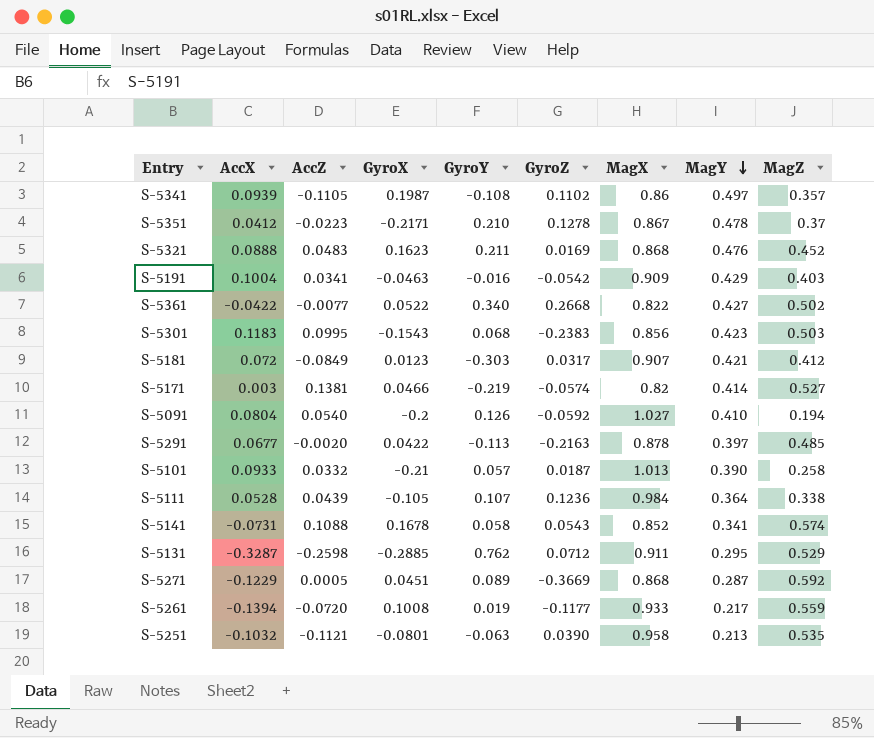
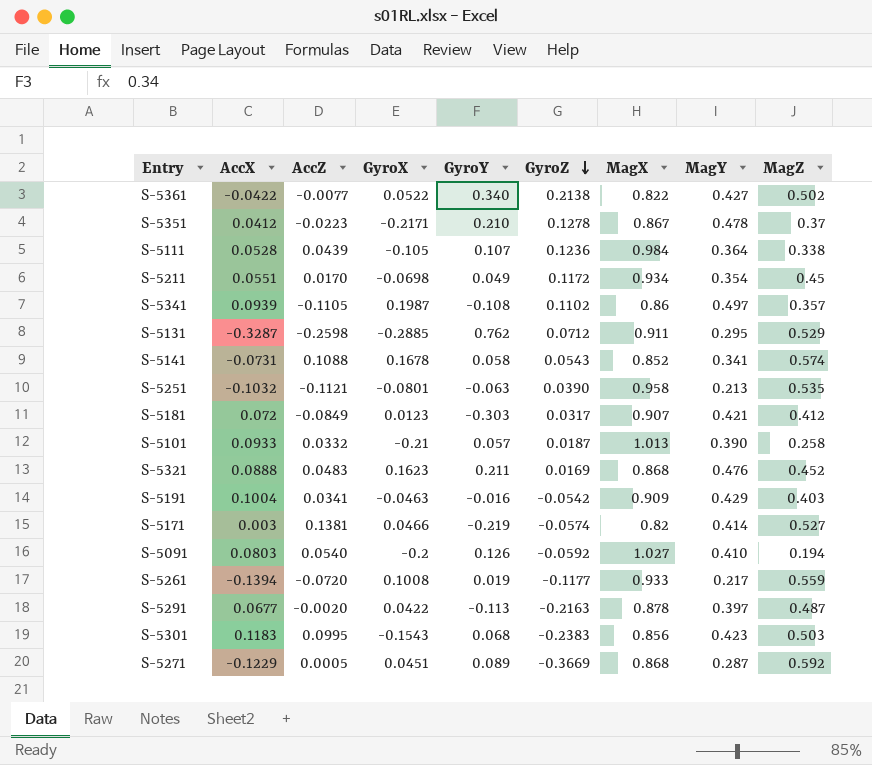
row order: MagY descending -> GyroZ descending
S-5361 | GyroZ: 0.2668 -> 0.2138
row S-5211: none -> 0.0551 | 0.0170 | -0.0698 | 0.049 | 0.1172 | 0.934 | 0.354 | 0.45
S-5091 | AccX: 0.0804 -> 0.0803
S-5291 | MagZ: 0.485 -> 0.487

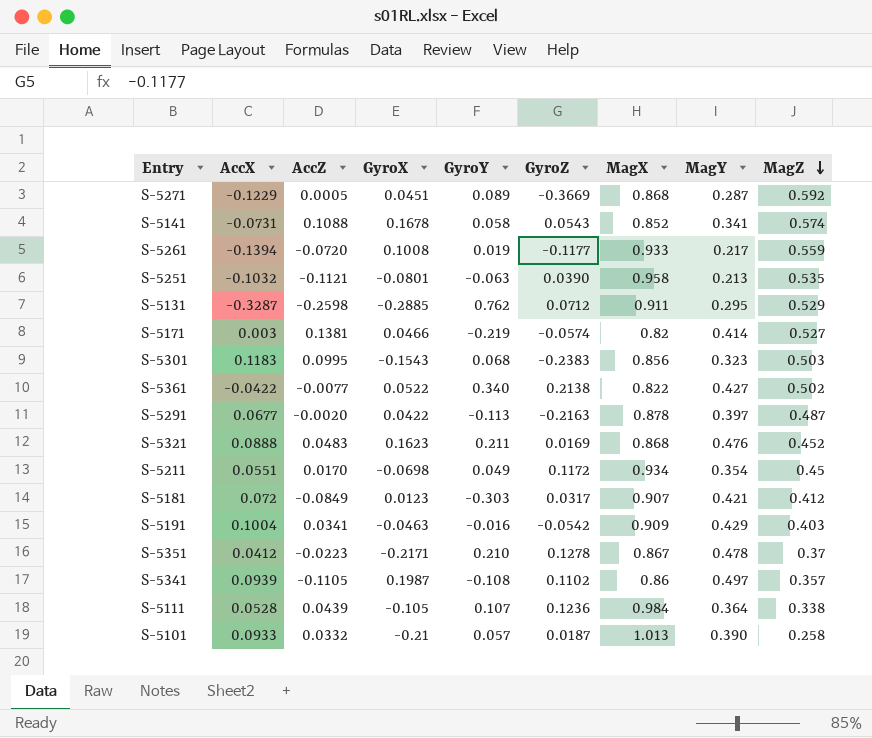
row order: GyroZ descending -> MagZ descending
row S-5091: 0.0803 | 0.0540 | -0.2 | 0.126 | -0.0592 | 1.027 | 0.410 | 0.194 -> none
S-5301 | MagY: 0.423 -> 0.323

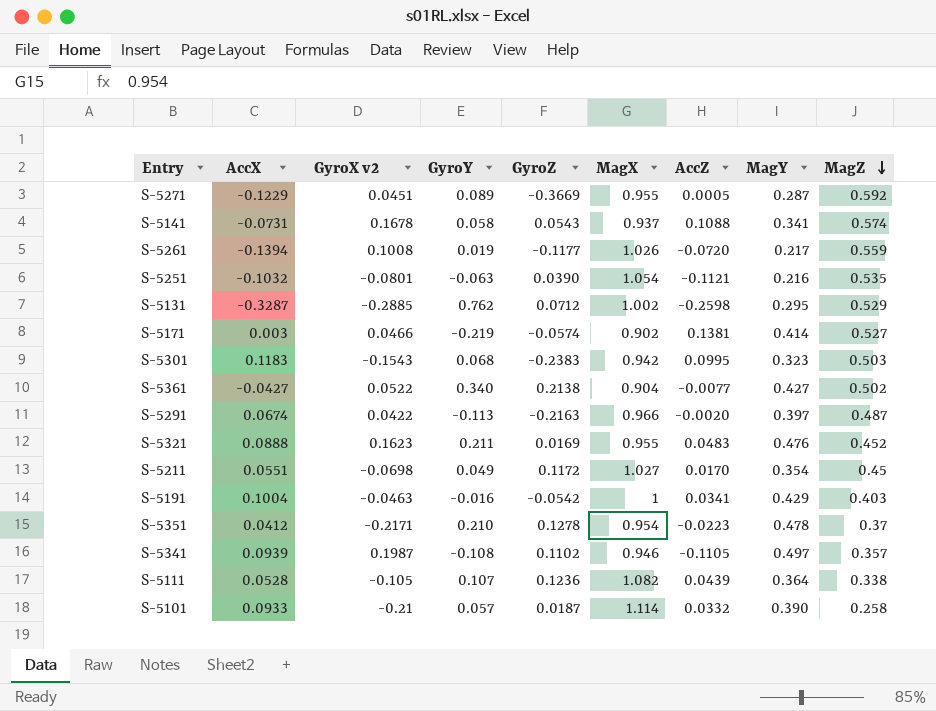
column name: GyroX -> GyroX v2
column AccZ | position: 3 -> 7
row S-5181: 0.072 | -0.0849 | 0.0123 | -0.303 | 0.0317 | 0.907 | 0.421 | 0.412 -> none
S-5271 | MagX: 0.868 -> 0.955
S-5141 | MagX: 0.852 -> 0.937
S-5261 | MagX: 0.933 -> 1.026
S-5251 | MagX: 0.958 -> 1.054
S-5251 | MagY: 0.213 -> 0.216
S-5131 | MagX: 0.911 -> 1.002
S-5171 | MagX: 0.82 -> 0.902
S-5301 | MagX: 0.856 -> 0.942
S-5361 | AccX: -0.0422 -> -0.0427
S-5361 | MagX: 0.822 -> 0.904
S-5291 | AccX: 0.0677 -> 0.0674
S-5291 | MagX: 0.878 -> 0.966
S-5321 | MagX: 0.868 -> 0.955
S-5211 | MagX: 0.934 -> 1.027
S-5191 | MagX: 0.909 -> 1
S-5351 | MagX: 0.867 -> 0.954
S-5341 | MagX: 0.86 -> 0.946
S-5111 | MagX: 0.984 -> 1.082
S-5101 | MagX: 1.013 -> 1.114

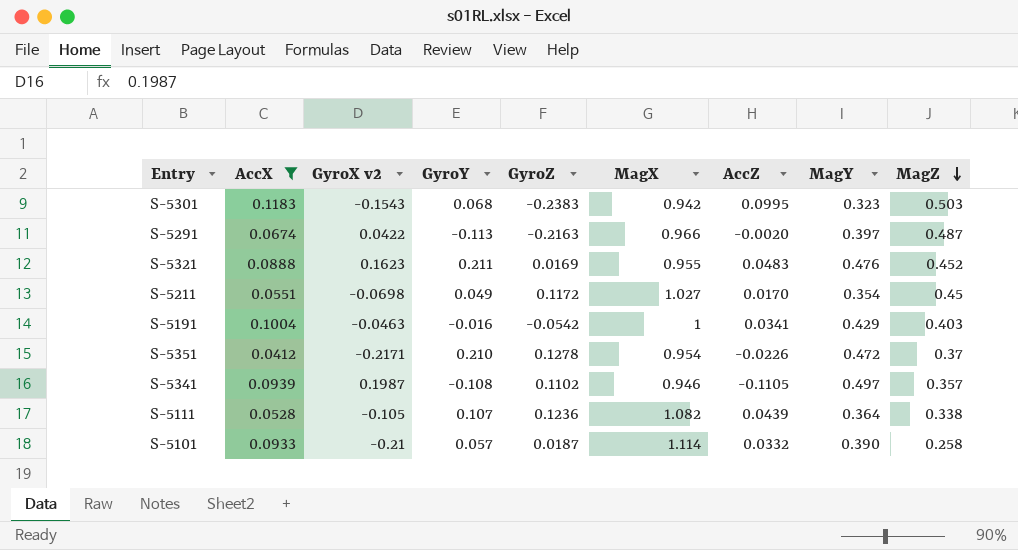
filter: none -> AccX >= 0.0412
S-5351 | AccZ: -0.0223 -> -0.0226
S-5351 | MagY: 0.478 -> 0.472

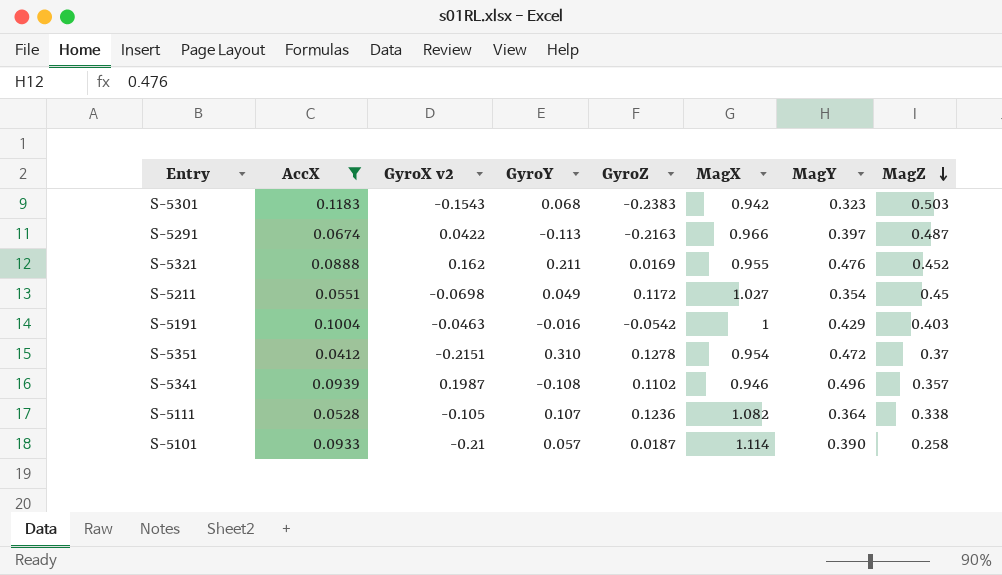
column AccZ | position: 7 -> none
S-5321 | GyroX v2: 0.1623 -> 0.162
S-5351 | GyroX v2: -0.2171 -> -0.2151
S-5351 | GyroY: 0.210 -> 0.310
S-5341 | MagY: 0.497 -> 0.496

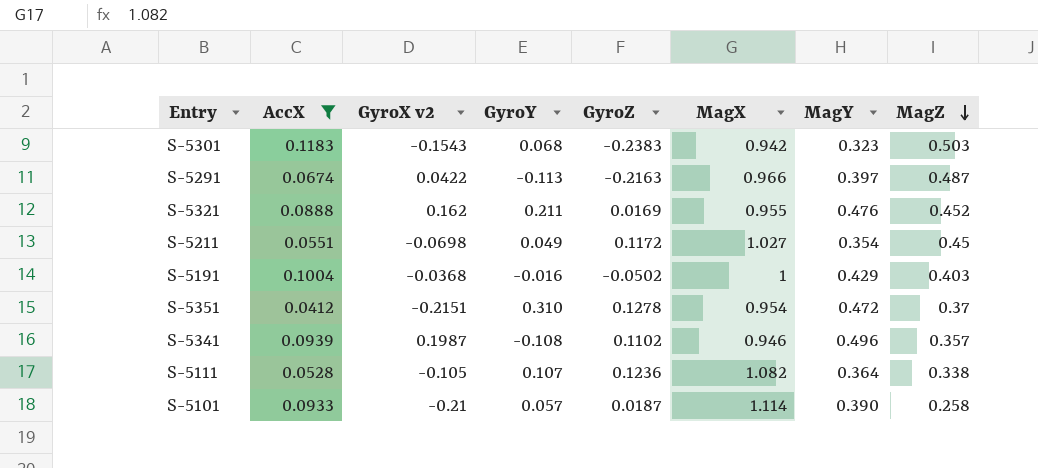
S-5191 | GyroX v2: -0.0463 -> -0.0368
S-5191 | GyroZ: -0.0542 -> -0.0502

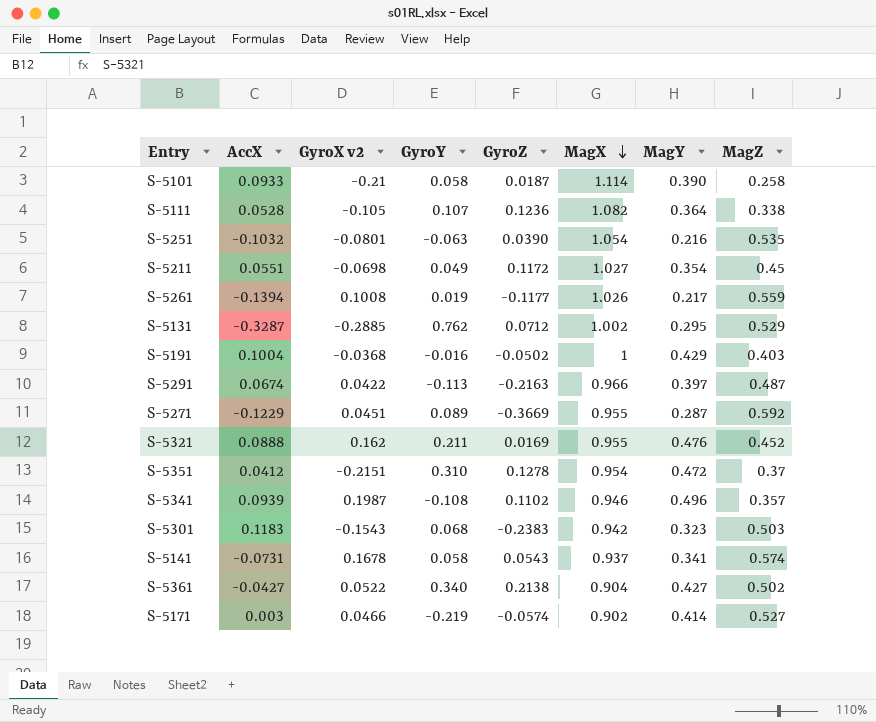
filter: AccX >= 0.0412 -> none
row order: MagZ descending -> MagX descending
S-5101 | GyroY: 0.057 -> 0.058

